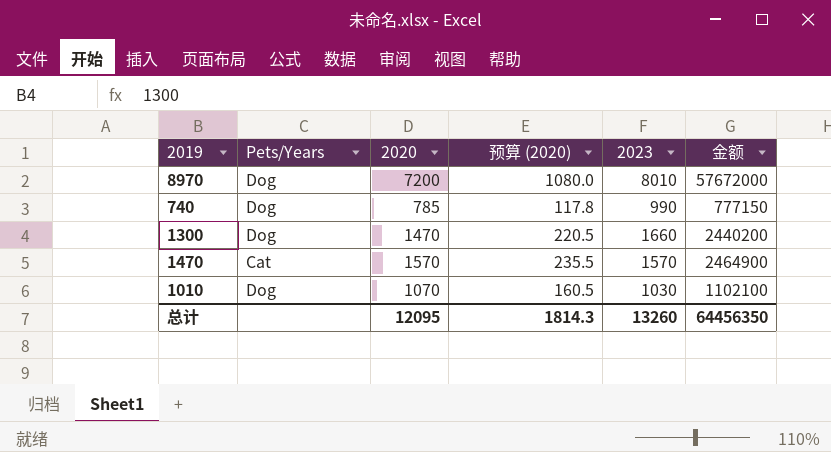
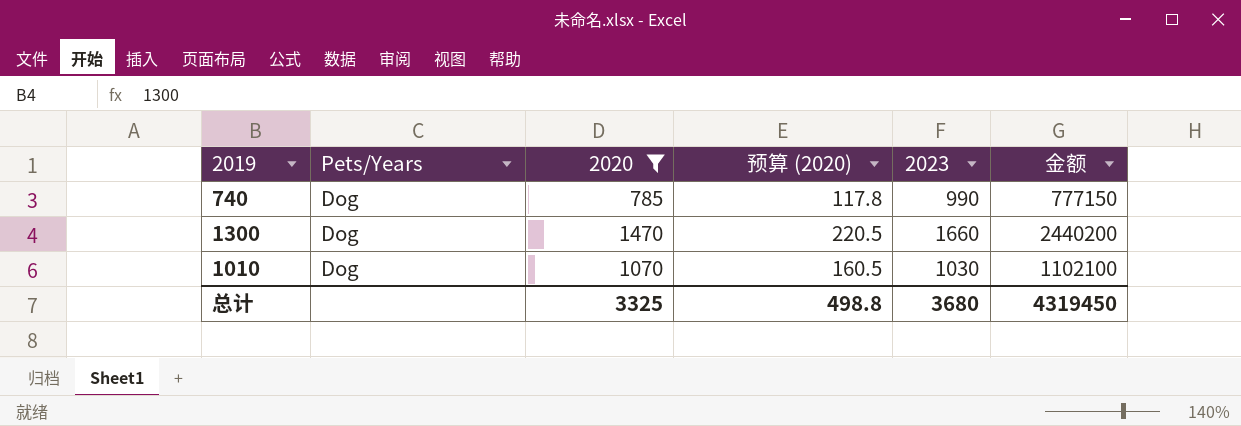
filter: none -> 2020 <= 1470
总计 | 2020: 12095 -> 3325
总计 | 预算 (2020): 1814.3 -> 498.8
总计 | 2023: 13260 -> 3680
总计 | 金额: 64456350 -> 4319450

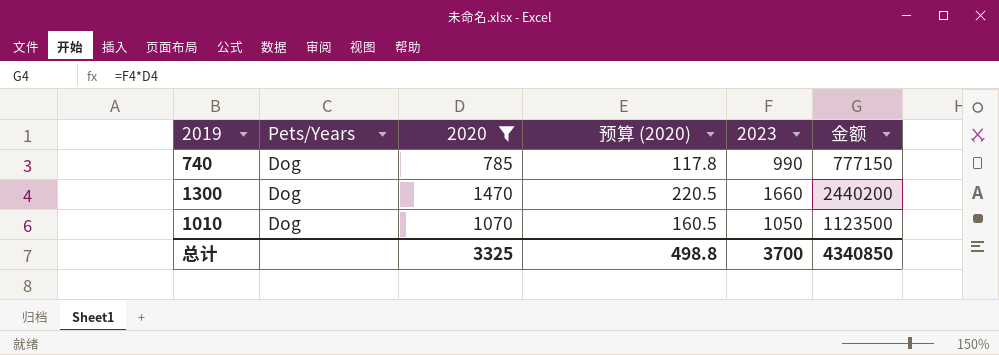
1010 | 2023: 1030 -> 1050
1010 | 金额: 1102100 -> 1123500
总计 | 2023: 3680 -> 3700
总计 | 金额: 4319450 -> 4340850

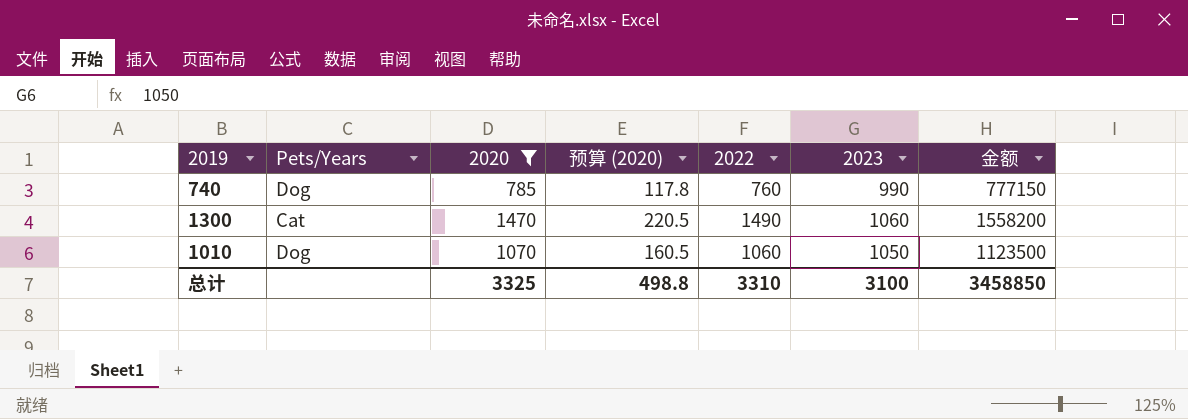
column 2022 | position: none -> 5
1300 | Pets/Years: Dog -> Cat
1300 | 2023: 1660 -> 1060
1300 | 金额: 2440200 -> 1558200
总计 | 2023: 3700 -> 3100
总计 | 金额: 4340850 -> 3458850

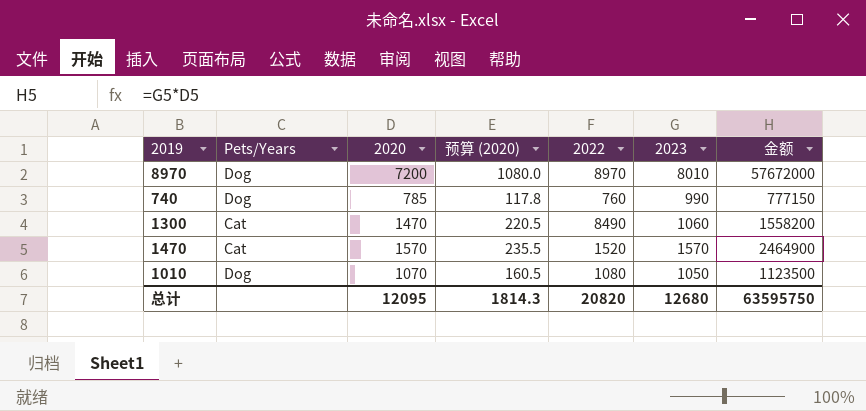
filter: 2020 <= 1470 -> none
1300 | 2022: 1490 -> 8490
1010 | 2022: 1060 -> 1080
总计 | 2020: 3325 -> 12095
总计 | 预算 (2020): 498.8 -> 1814.3
总计 | 2022: 3310 -> 20820
总计 | 2023: 3100 -> 12680
总计 | 金额: 3458850 -> 63595750

